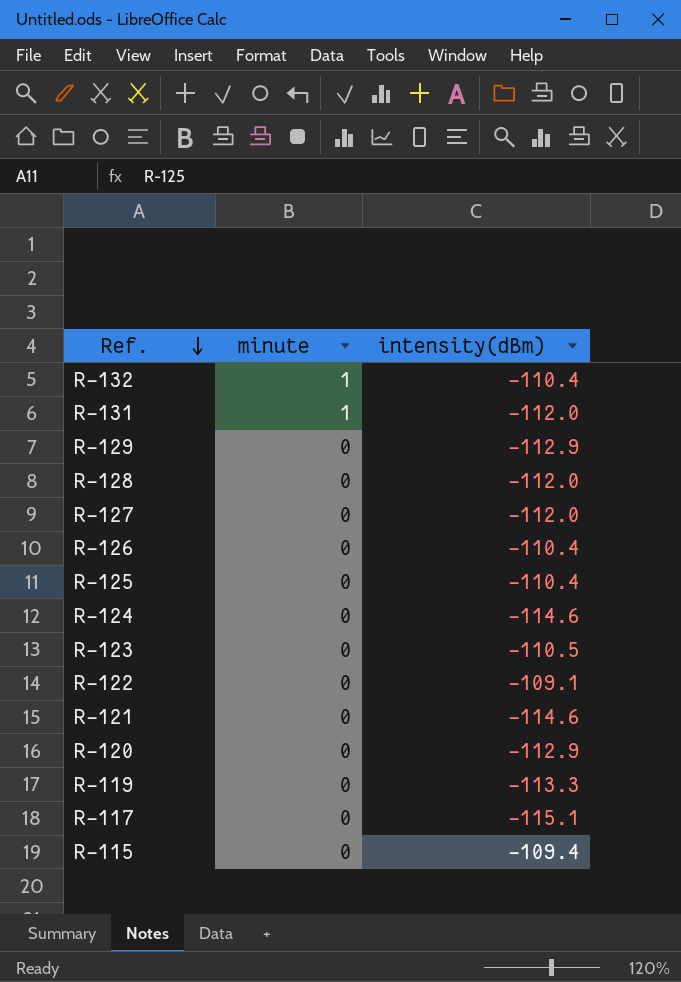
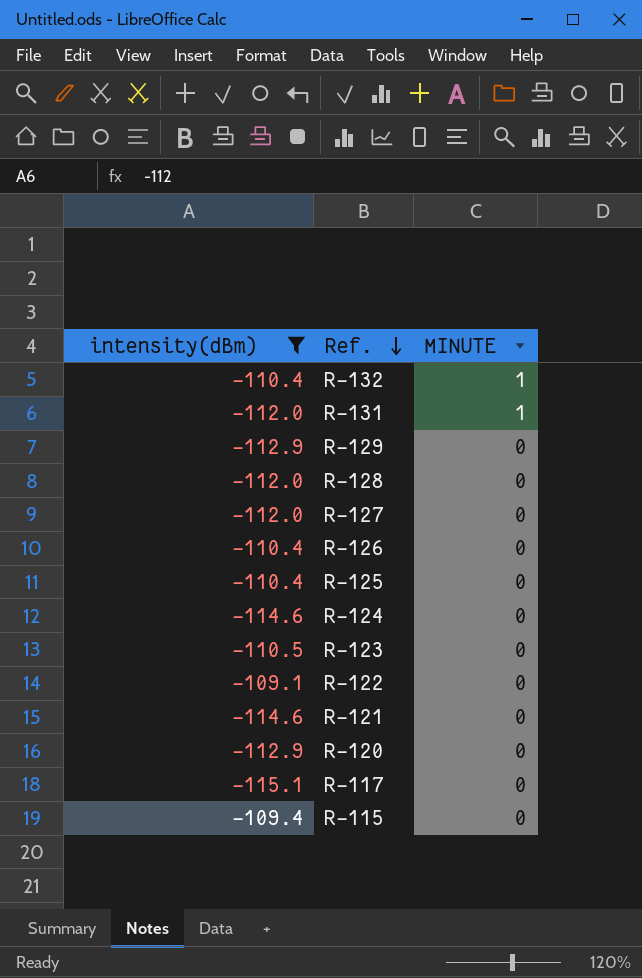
filter: none -> intensity(dBm) != -113.3
column intensity(dBm) | position: 3 -> 1
column name: minute -> MINUTE

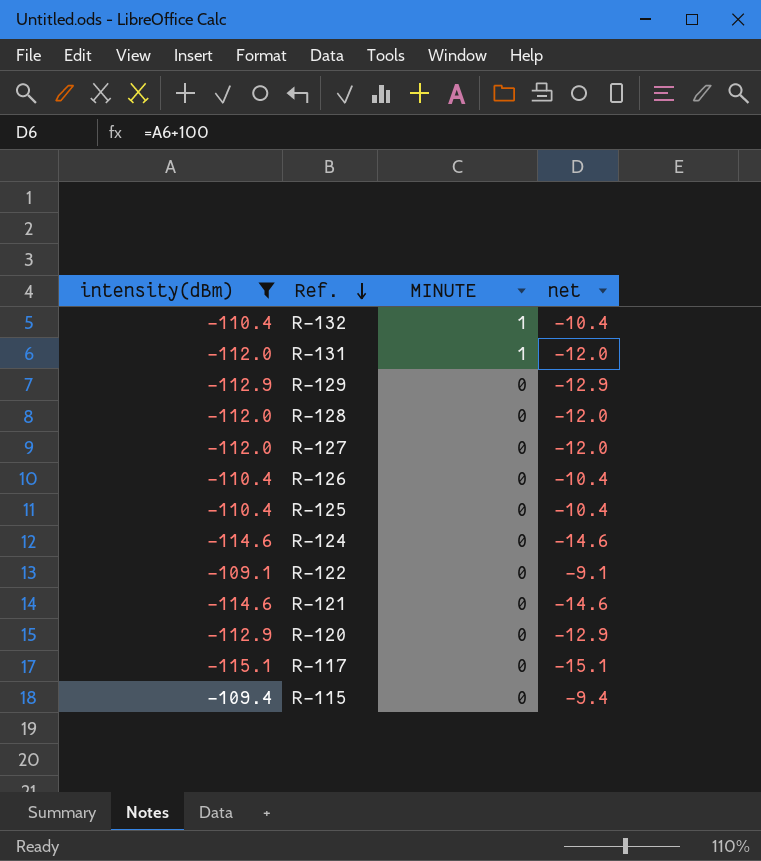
column net | formula: none -> [intensity(dBm)] + 100
row R-123: -110.5 | 0 -> none

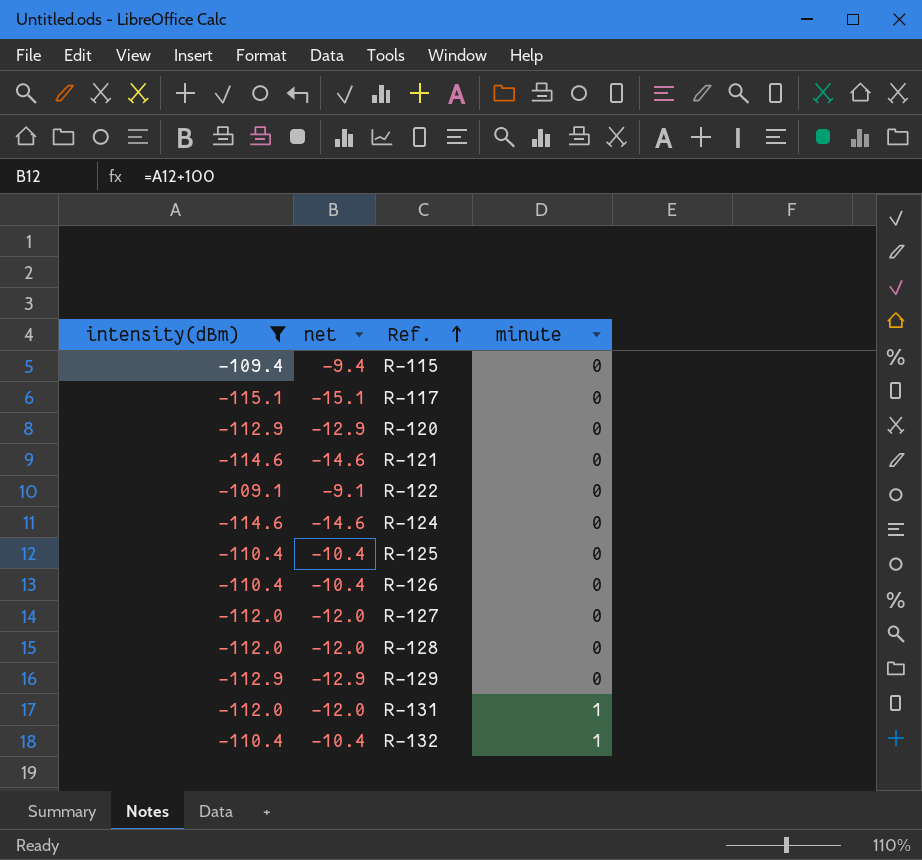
row order: Ref. descending -> Ref. ascending
column net | position: 4 -> 2
column name: MINUTE -> minute

